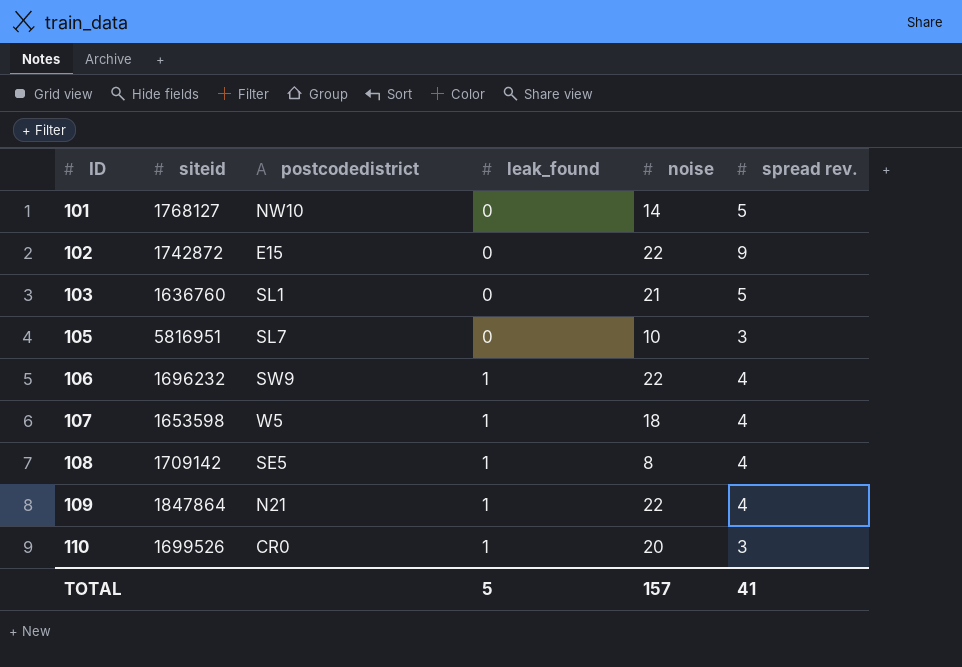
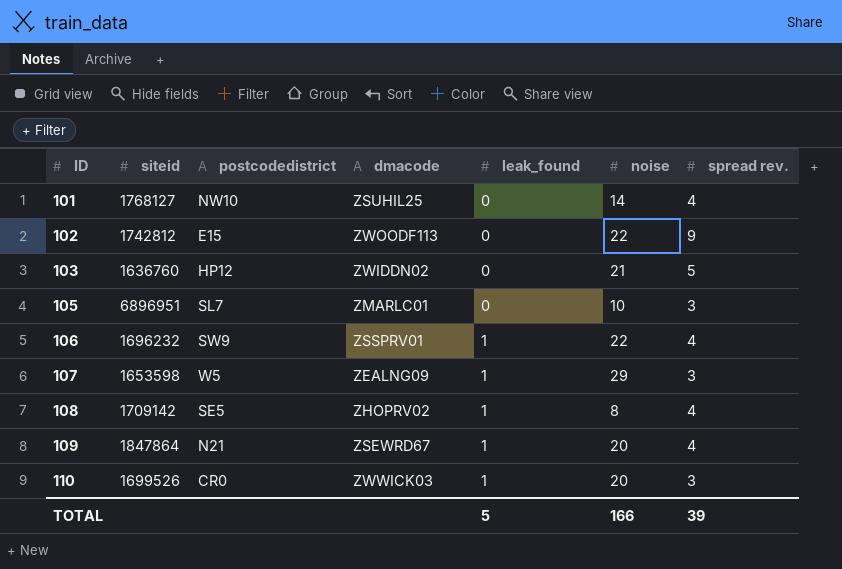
column dmacode | position: none -> 4
101 | spread rev.: 5 -> 4
102 | siteid: 1742872 -> 1742812
103 | postcodedistrict: SL1 -> HP12
105 | siteid: 5816951 -> 6896951
107 | noise: 18 -> 29
107 | spread rev.: 4 -> 3
109 | noise: 22 -> 20
TOTAL | noise: 157 -> 166
TOTAL | spread rev.: 41 -> 39

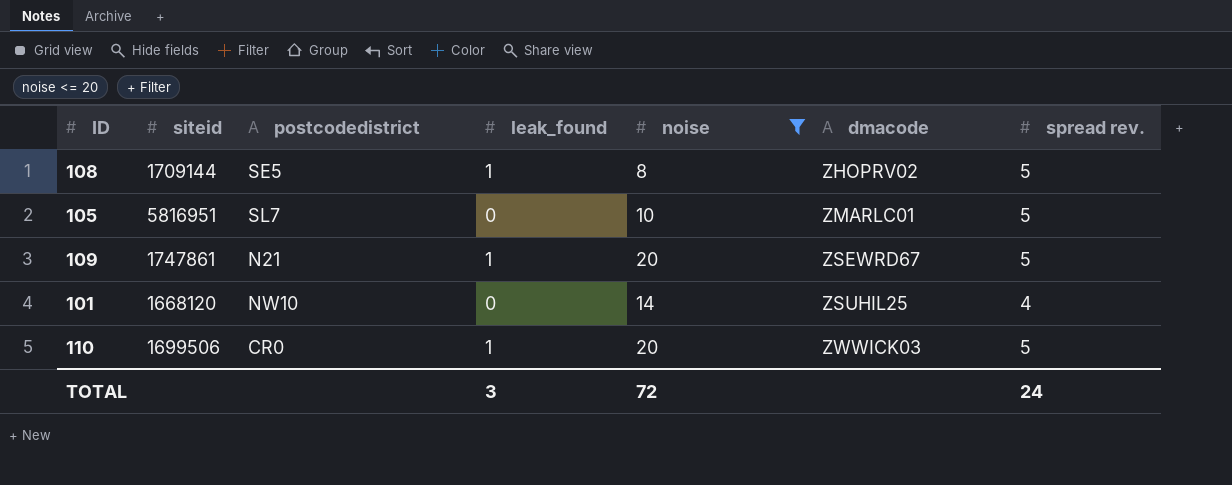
filter: none -> noise <= 20
row order: ID ascending -> dmacode ascending
column dmacode | position: 4 -> 6
108 | siteid: 1709142 -> 1709144
108 | spread rev.: 4 -> 5
105 | siteid: 6896951 -> 5816951
105 | spread rev.: 3 -> 5
109 | siteid: 1847864 -> 1747861
109 | spread rev.: 4 -> 5
101 | siteid: 1768127 -> 1668120
110 | siteid: 1699526 -> 1699506
110 | spread rev.: 3 -> 5
TOTAL | leak_found: 5 -> 3
TOTAL | noise: 166 -> 72
TOTAL | spread rev.: 39 -> 24

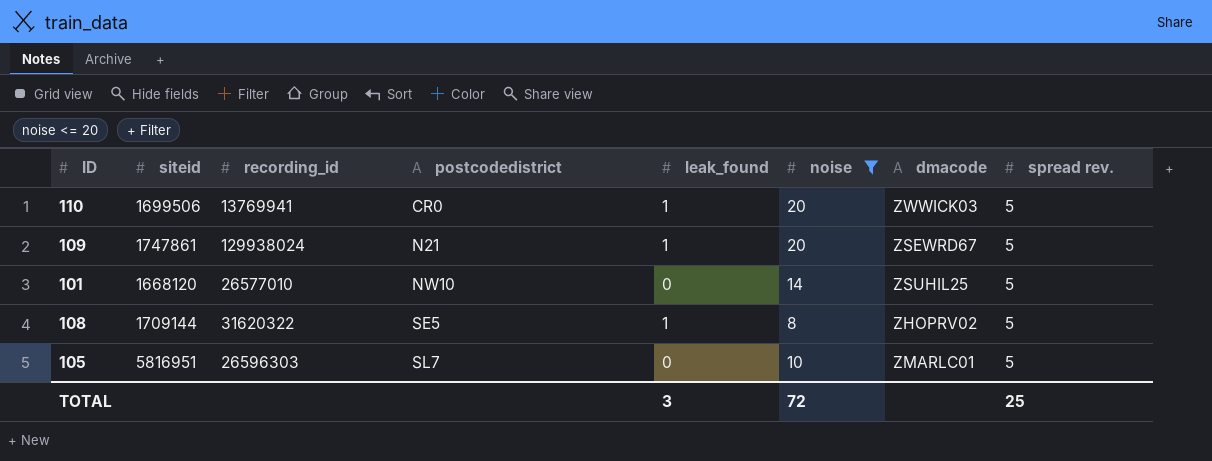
row order: dmacode ascending -> postcodedistrict ascending
column recording_id | position: none -> 3
101 | spread rev.: 4 -> 5
TOTAL | spread rev.: 24 -> 25

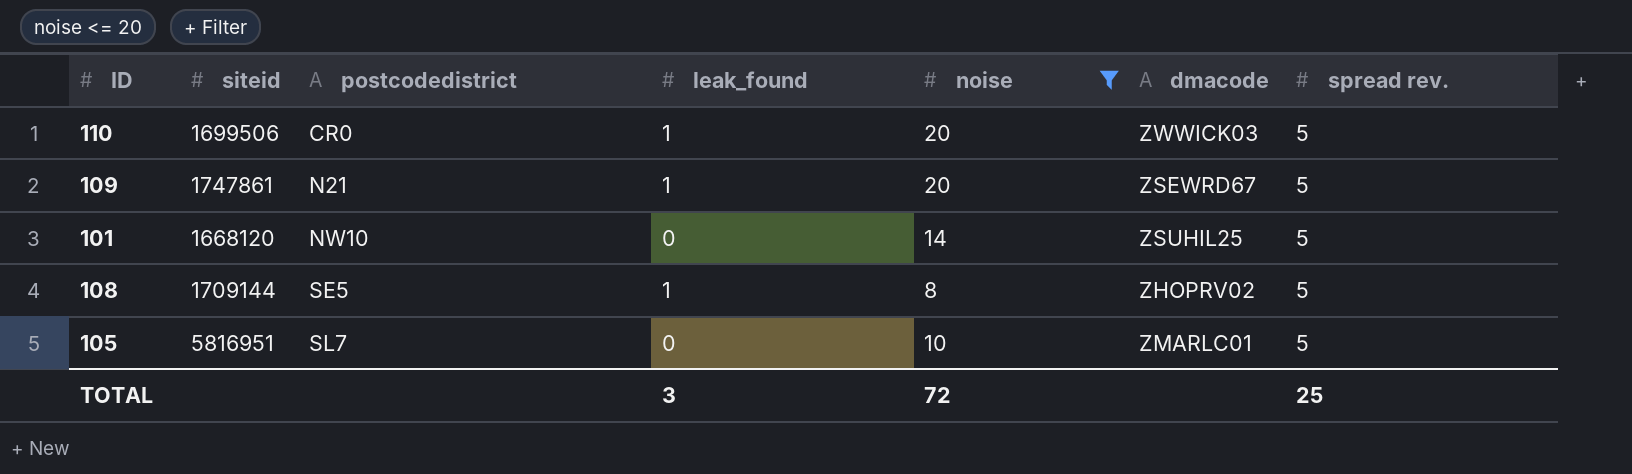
column recording_id | position: 3 -> none

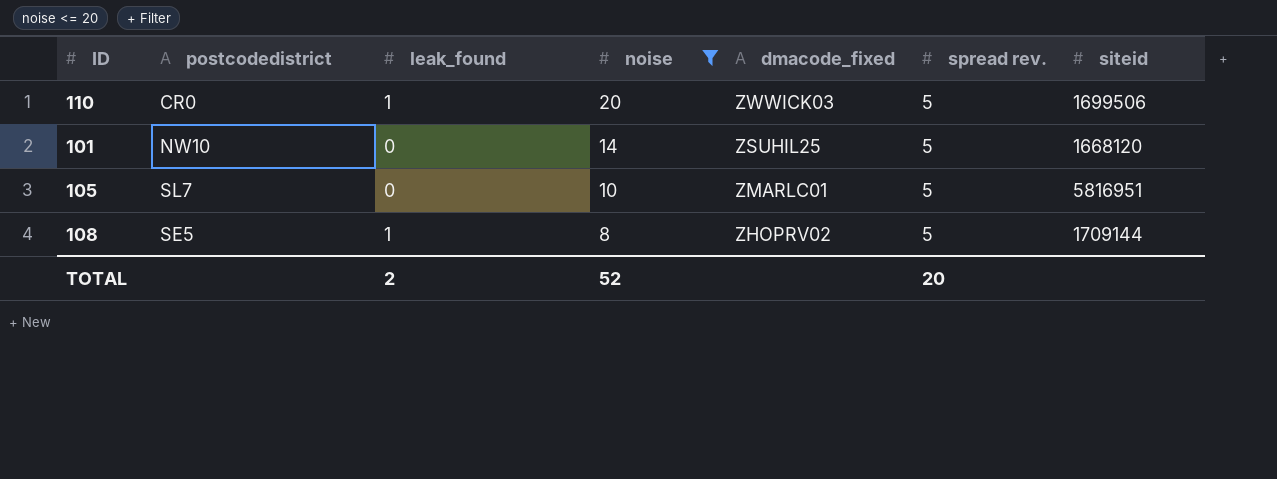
row order: postcodedistrict ascending -> noise descending
column name: dmacode -> dmacode_fixed
column siteid | position: 2 -> 7
row 109: 1747861 | N21 | 1 | 20 | ZSEWRD67 | 5 -> none
TOTAL | leak_found: 3 -> 2
TOTAL | noise: 72 -> 52
TOTAL | spread rev.: 25 -> 20

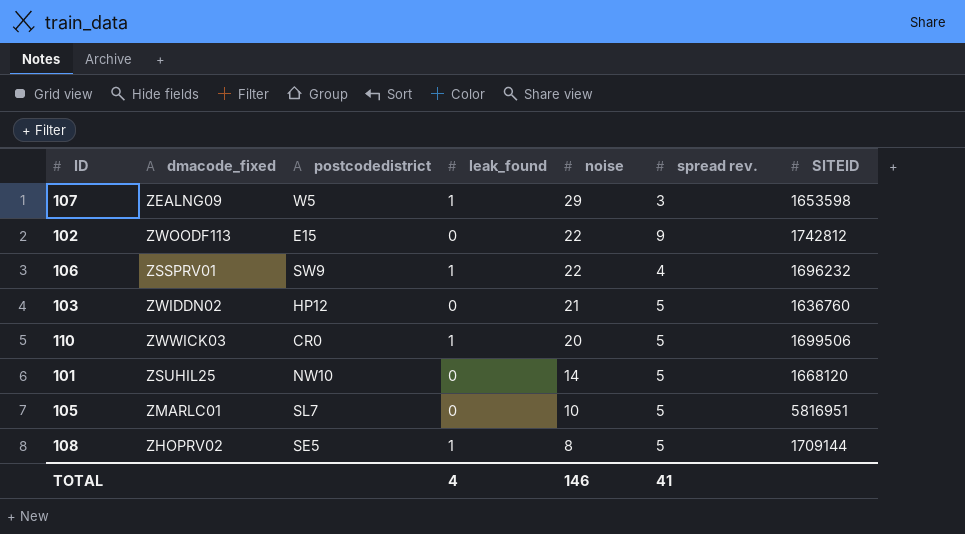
filter: noise <= 20 -> none
column dmacode_fixed | position: 5 -> 2
column name: siteid -> SITEID
TOTAL | leak_found: 2 -> 4
TOTAL | noise: 52 -> 146
TOTAL | spread rev.: 20 -> 41

